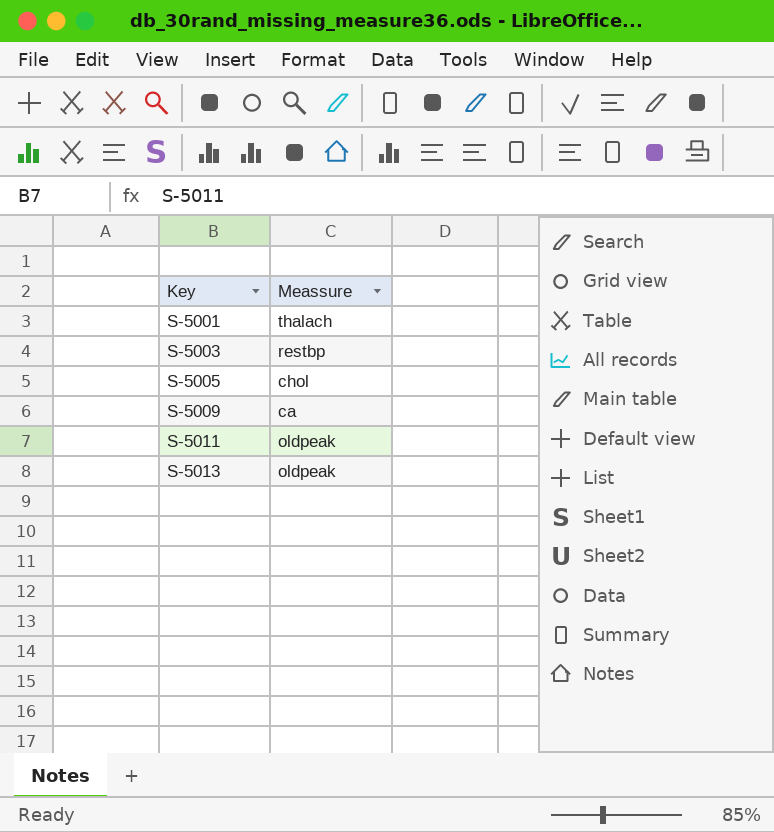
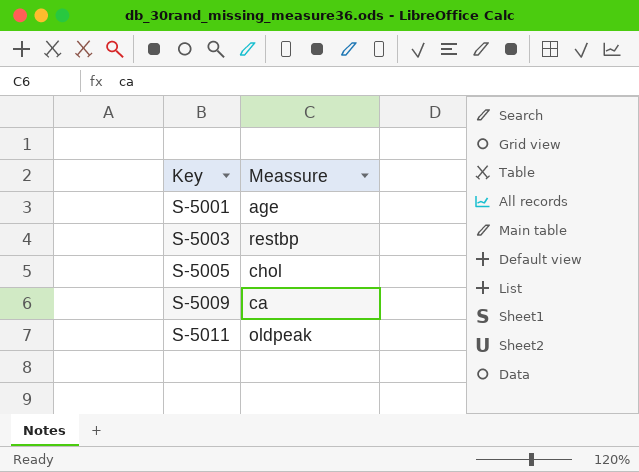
row S-5013: oldpeak -> none
S-5001 | Meassure: thalach -> age

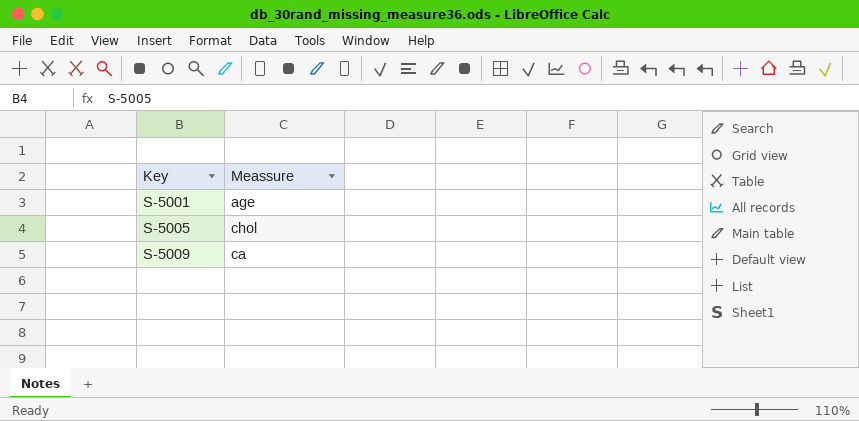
row S-5003: restbp -> none
row S-5011: oldpeak -> none

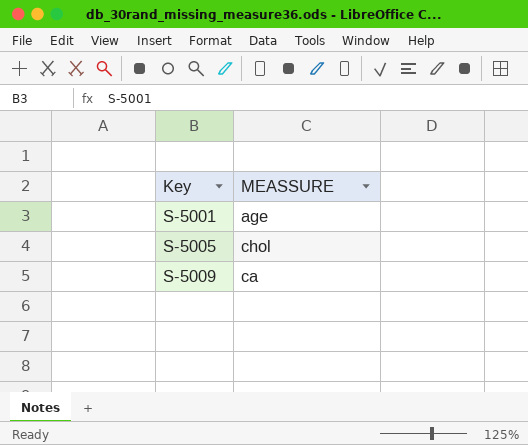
column name: Meassure -> MEASSURE

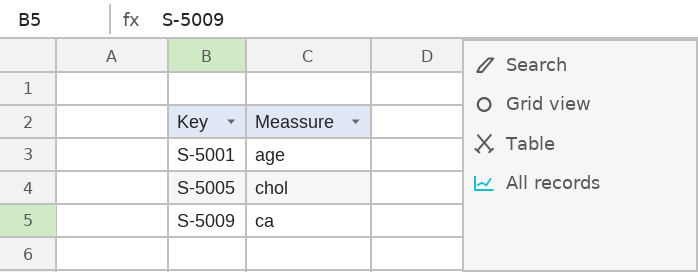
column name: MEASSURE -> Meassure

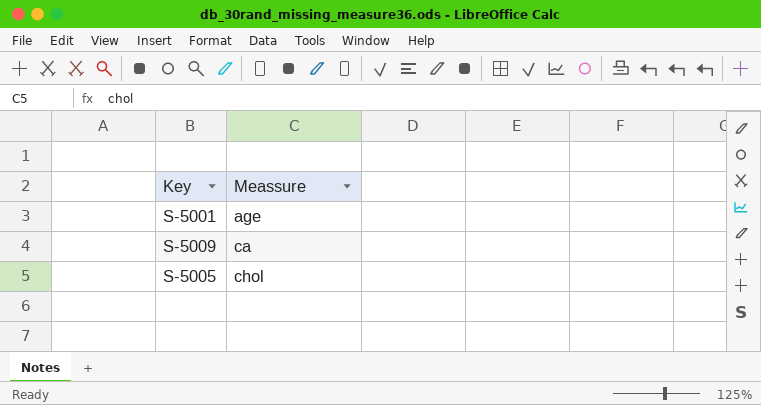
row order: Key ascending -> Meassure ascending

